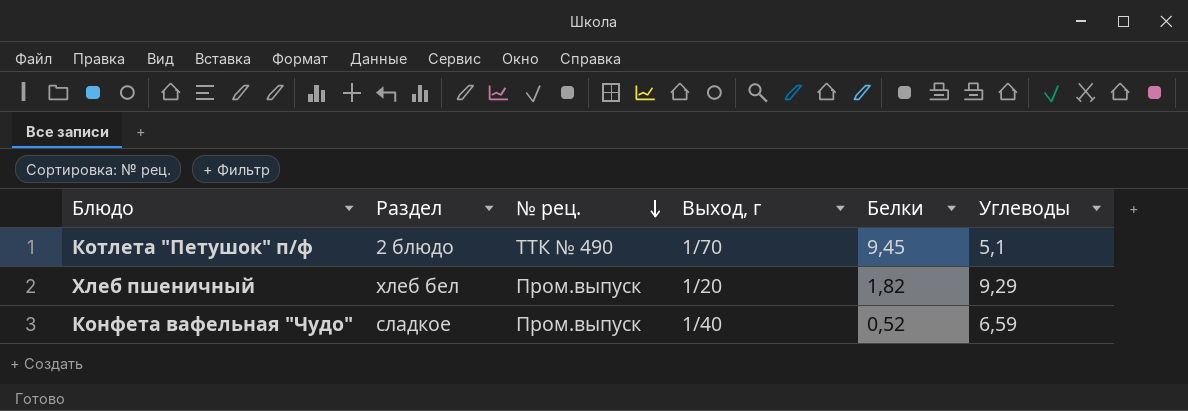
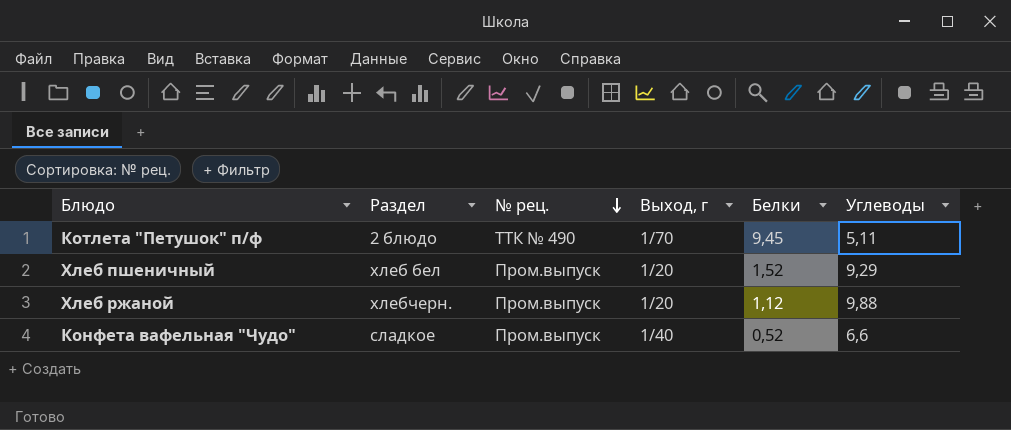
Котлета "Петушок" п/ф | Углеводы: 5,1 -> 5,11
Хлеб пшеничный | Белки: 1,82 -> 1,52
row Хлеб ржаной: none -> хлебчерн. | Пром.выпуск | 1/20 | 1,12 | 9,88
Конфета вафельная "Чудо" | Углеводы: 6,59 -> 6,6

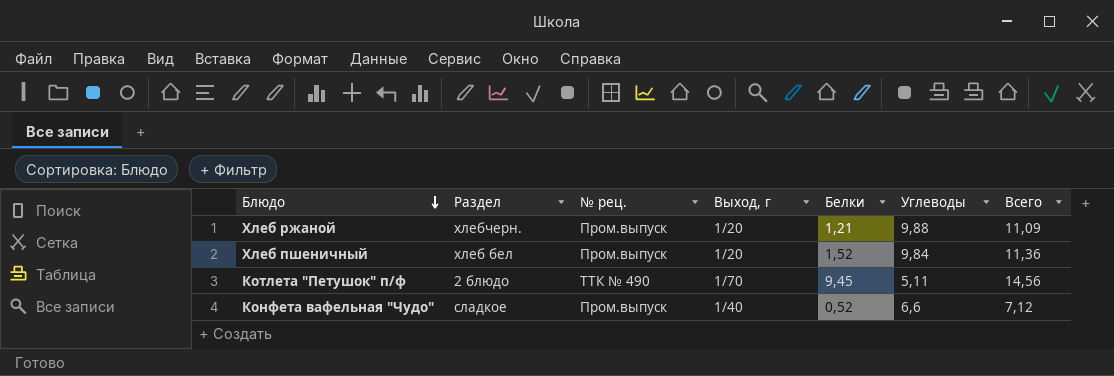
row order: № рец. descending -> Блюдо descending
column Всего | formula: none -> [Белки] + [Углеводы]
Хлеб ржаной | Белки: 1,12 -> 1,21
Хлеб пшеничный | Углеводы: 9,29 -> 9,84

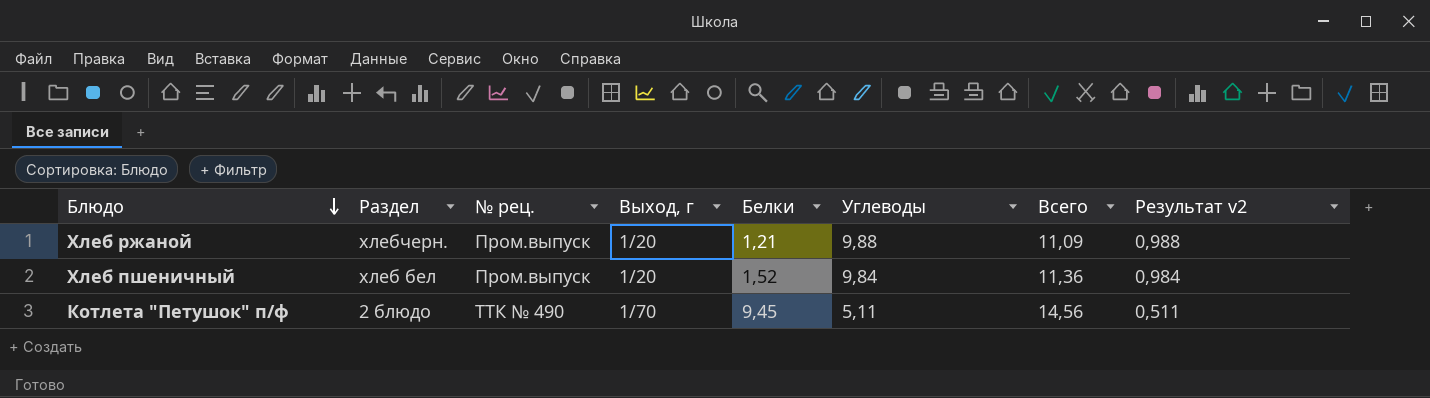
column Результат v2 | formula: none -> [Углеводы] * 0,1
row Конфета вафельная "Чудо": сладкое | Пром.выпуск | 1/40 | 0,52 | 6,6 | 7,12 -> none

